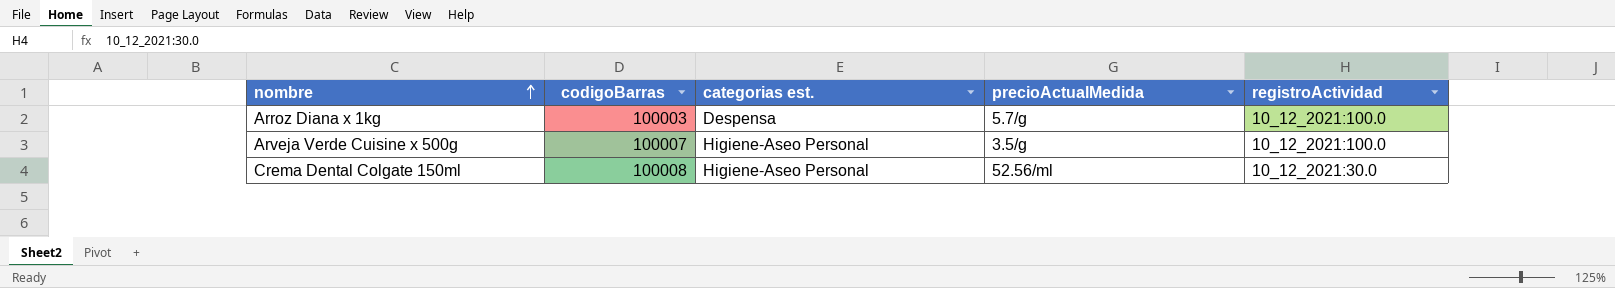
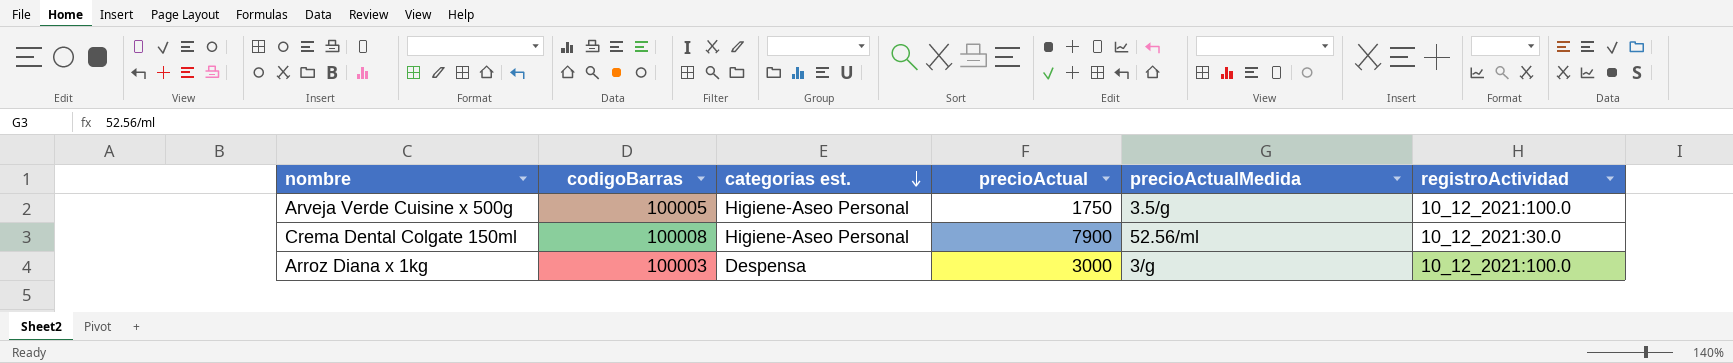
row order: nombre ascending -> categorias est. descending
column precioActual | position: none -> 4
Arveja Verde Cuisine x 500g | codigoBarras: 100007 -> 100005
Arroz Diana x 1kg | precioActualMedida: 5.7/g -> 3/g

